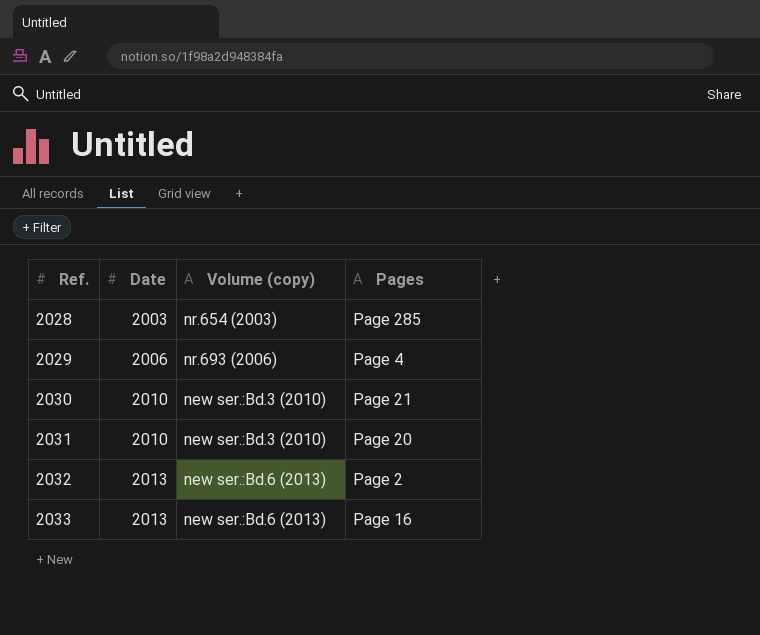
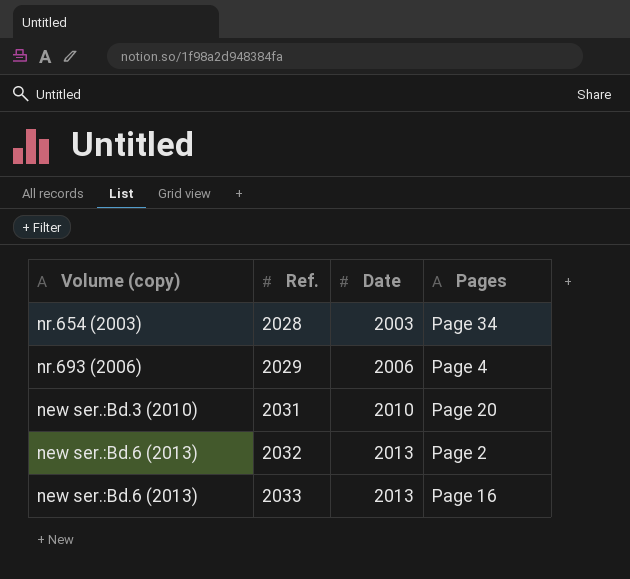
column Volume (copy) | position: 3 -> 1
row 2030: 2010 | new ser.:Bd.3 (2010) | Page 21 -> none
2028 | Pages: Page 285 -> Page 34

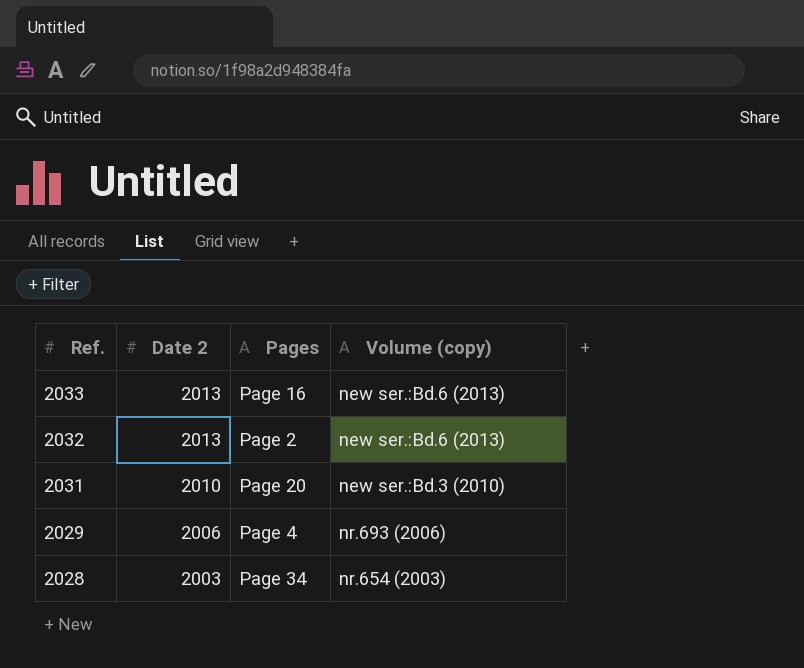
row order: Ref. ascending -> Ref. descending
column name: Date -> Date 2
column Volume (copy) | position: 1 -> 4

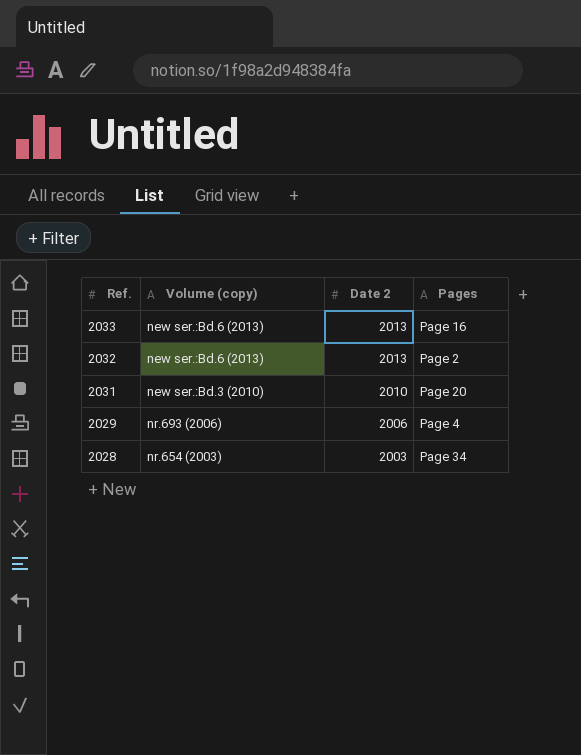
column Volume (copy) | position: 4 -> 2

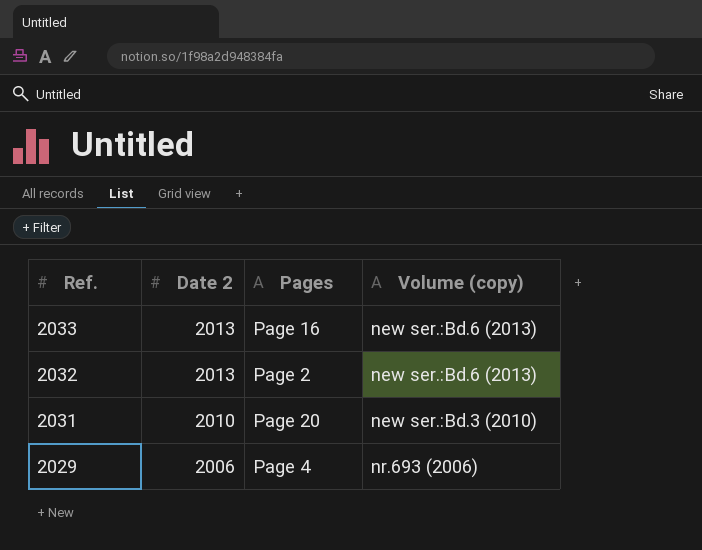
column Volume (copy) | position: 2 -> 4
row 2028: nr.654 (2003) | 2003 | Page 34 -> none

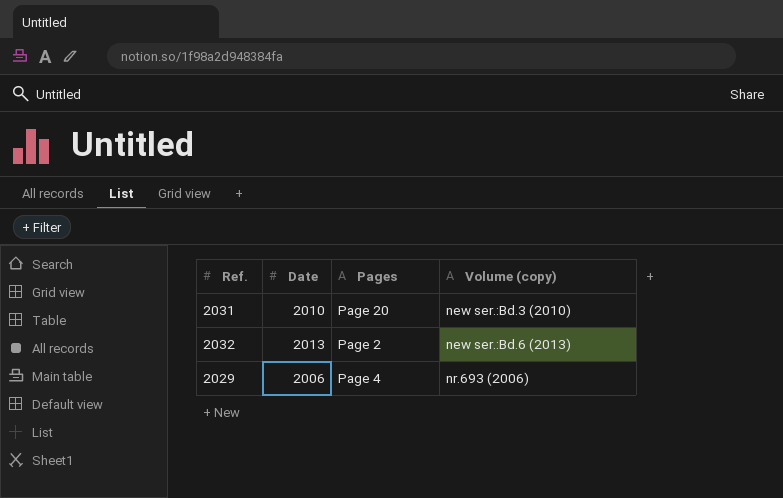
row order: Ref. descending -> Volume (copy) ascending
column name: Date 2 -> Date
row 2033: 2013 | Page 16 | new ser.:Bd.6 (2013) -> none

